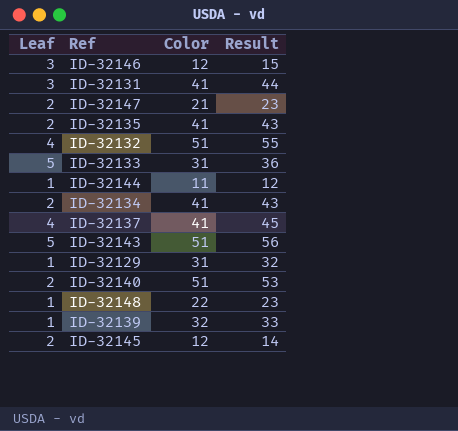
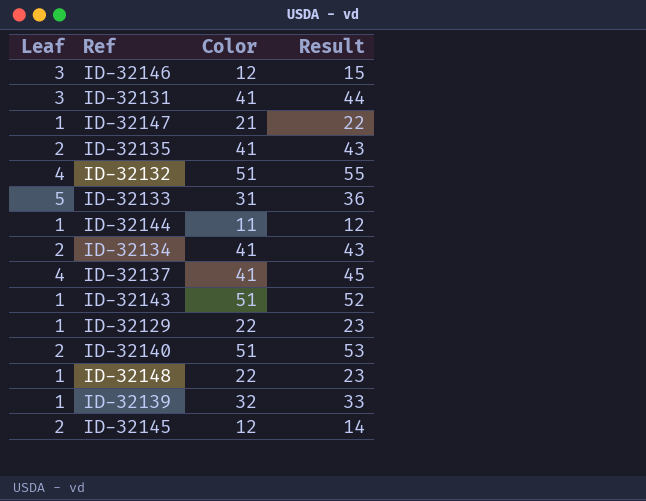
ID-32147 | Leaf: 2 -> 1
ID-32147 | Result: 23 -> 22
ID-32143 | Leaf: 5 -> 1
ID-32143 | Result: 56 -> 52
ID-32129 | Color: 31 -> 22
ID-32129 | Result: 32 -> 23

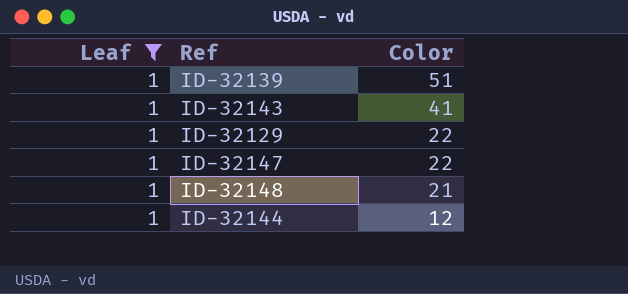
filter: none -> Leaf = 1
row order: none -> Color descending
column Result | formula: [Leaf] + [Color] -> none
ID-32139 | Color: 32 -> 51
ID-32143 | Color: 51 -> 41
ID-32147 | Color: 21 -> 22
ID-32148 | Color: 22 -> 21
ID-32144 | Color: 11 -> 12

